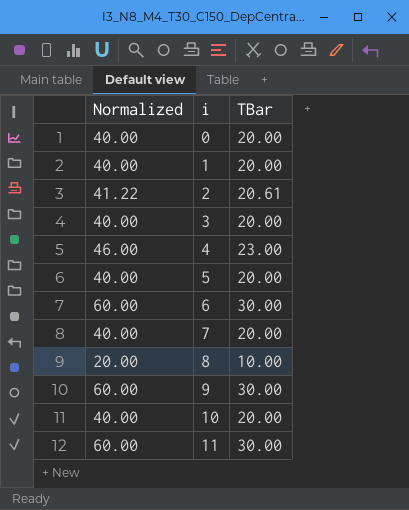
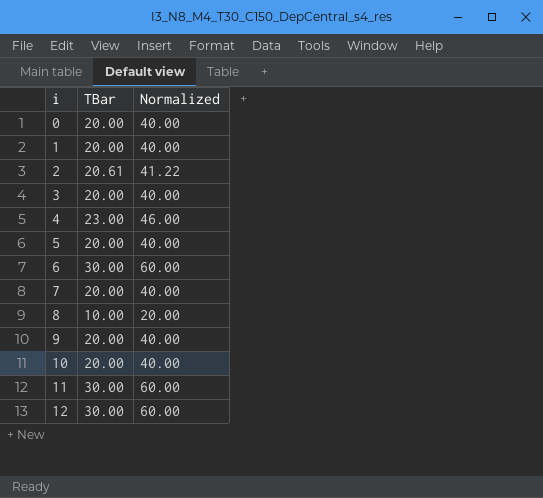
column Normalized | position: 1 -> 3
9 | TBar: 30.00 -> 20.00
9 | Normalized: 60.00 -> 40.00
row 12: none -> 30.00 | 60.00

